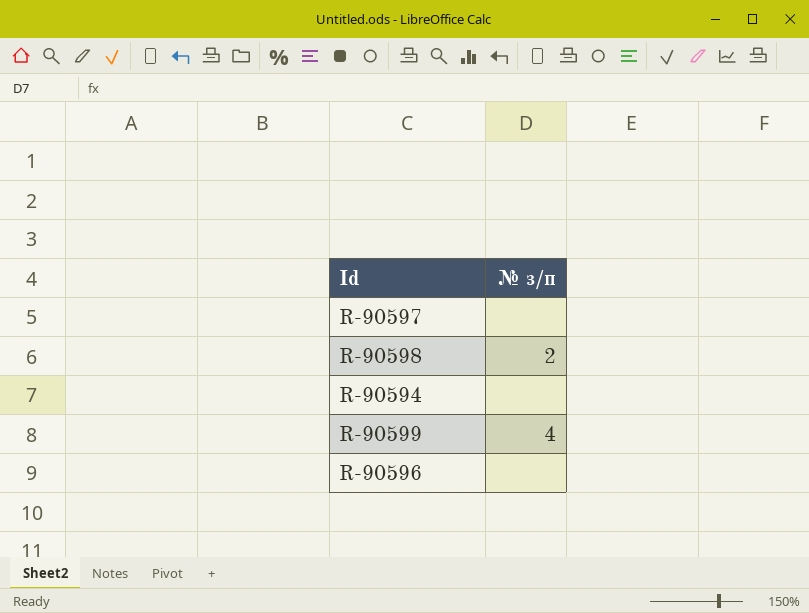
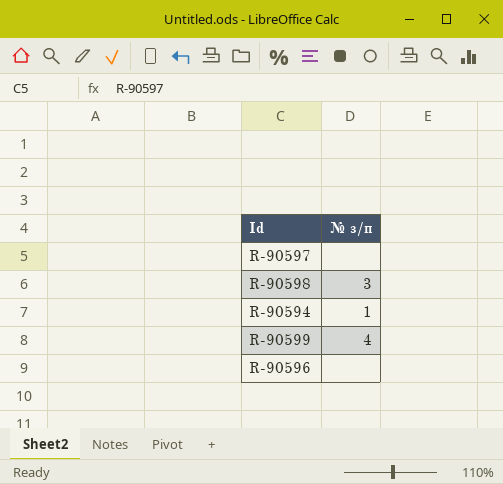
R-90598 | № з/п: 2 -> 3
R-90594 | № з/п: none -> 1

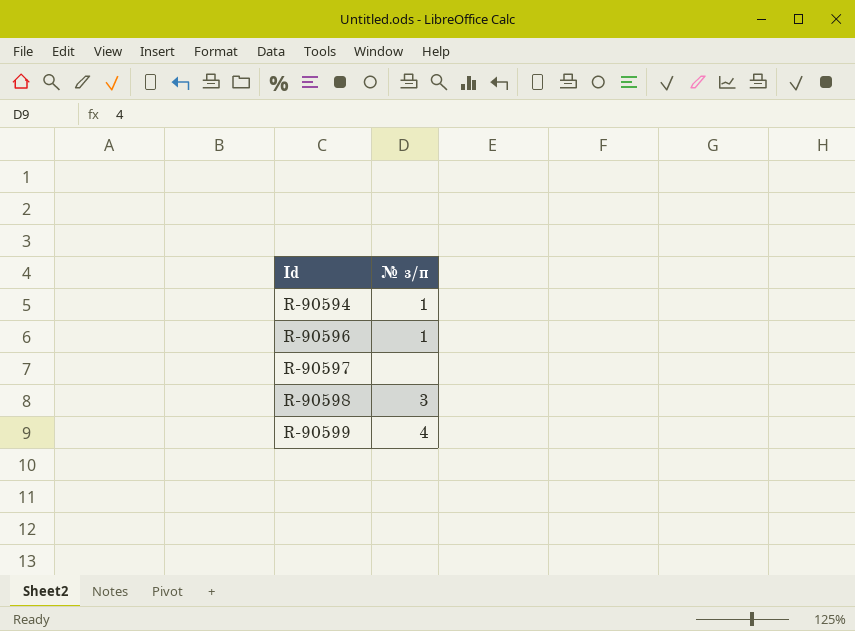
row order: none -> Id ascending
R-90596 | № з/п: none -> 1

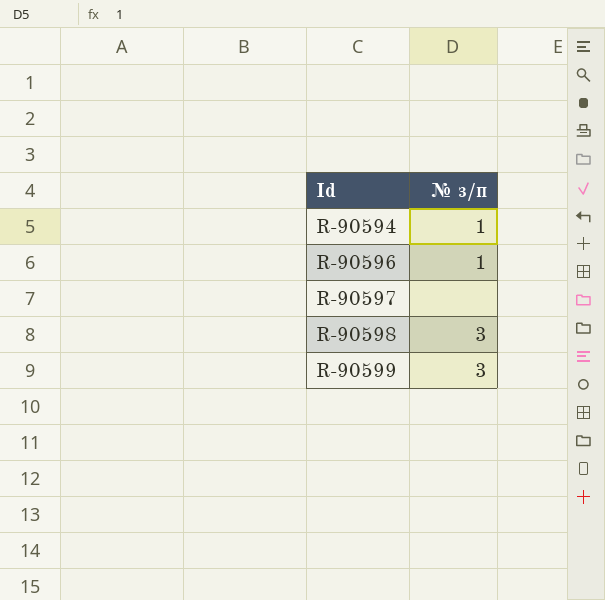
R-90599 | № з/п: 4 -> 3

